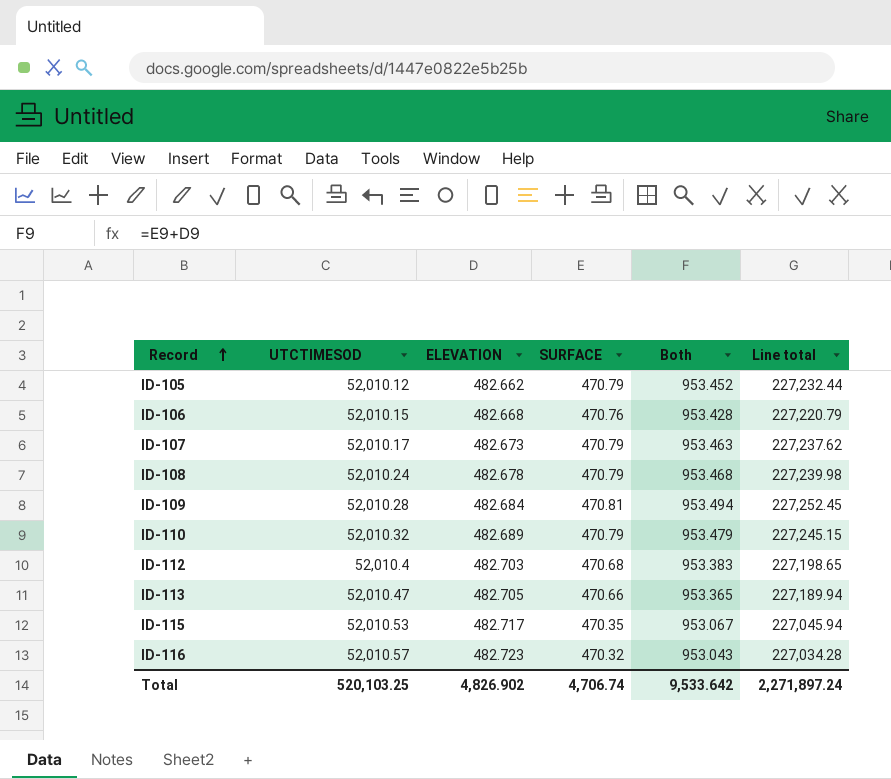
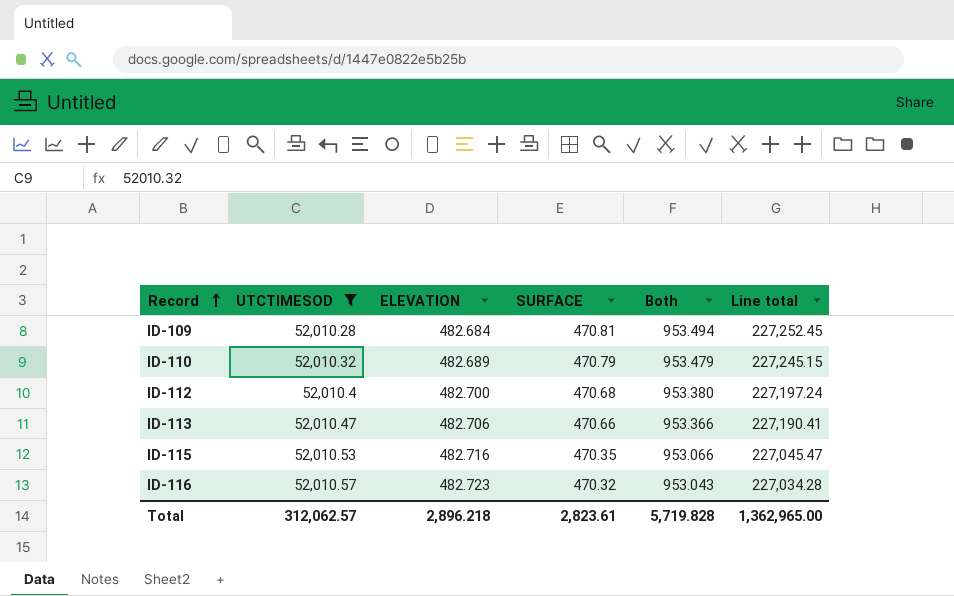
filter: none -> UTCTIMESOD >= 52,010.28
ID-112 | ELEVATION: 482.703 -> 482.700
ID-112 | Both: 953.383 -> 953.380
ID-112 | Line total: 227,198.65 -> 227,197.24
ID-113 | ELEVATION: 482.705 -> 482.706
ID-113 | Both: 953.365 -> 953.366
ID-113 | Line total: 227,189.94 -> 227,190.41
ID-115 | ELEVATION: 482.717 -> 482.716
ID-115 | Both: 953.067 -> 953.066
ID-115 | Line total: 227,045.94 -> 227,045.47
Total | UTCTIMESOD: 520,103.25 -> 312,062.57
Total | ELEVATION: 4,826.902 -> 2,896.218
Total | SURFACE: 4,706.74 -> 2,823.61
Total | Both: 9,533.642 -> 5,719.828
Total | Line total: 2,271,897.24 -> 1,362,965.00

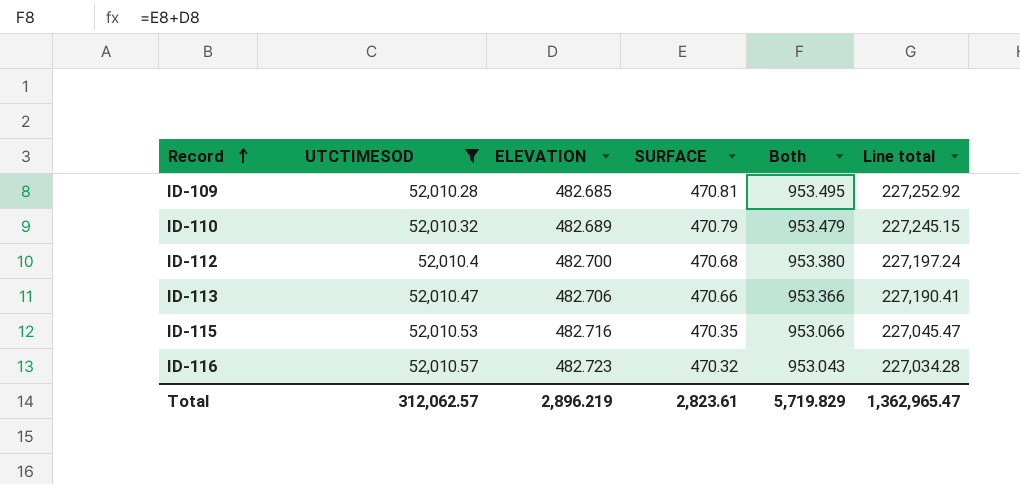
ID-109 | ELEVATION: 482.684 -> 482.685
ID-109 | Both: 953.494 -> 953.495
ID-109 | Line total: 227,252.45 -> 227,252.92
Total | ELEVATION: 2,896.218 -> 2,896.219
Total | Both: 5,719.828 -> 5,719.829
Total | Line total: 1,362,965.00 -> 1,362,965.47

